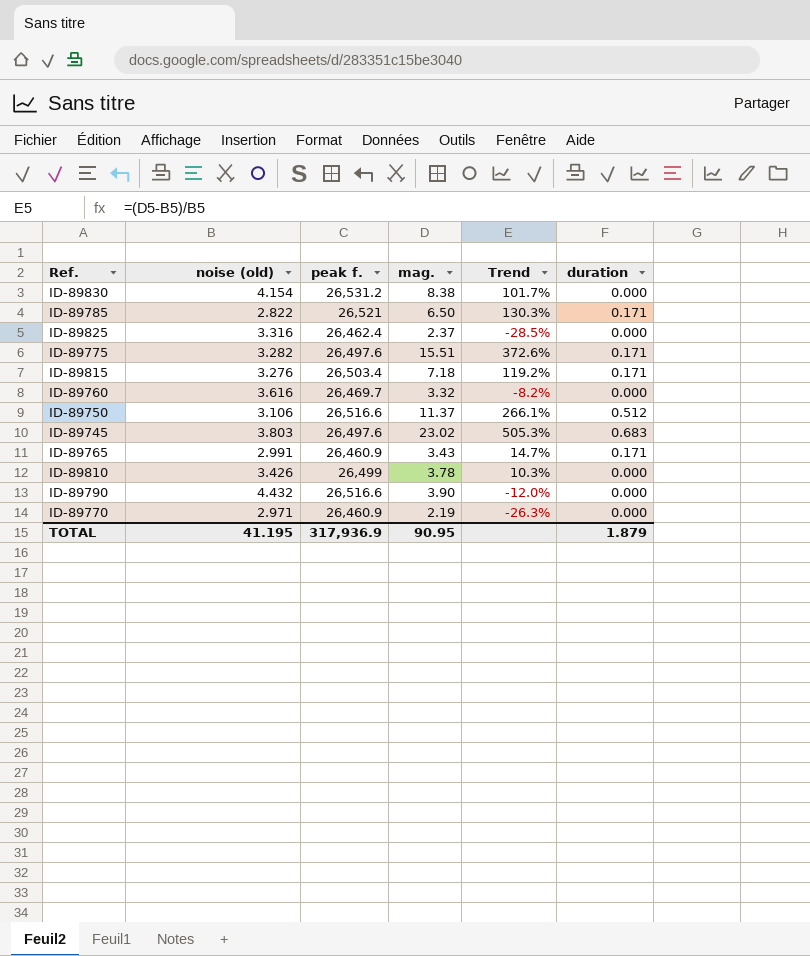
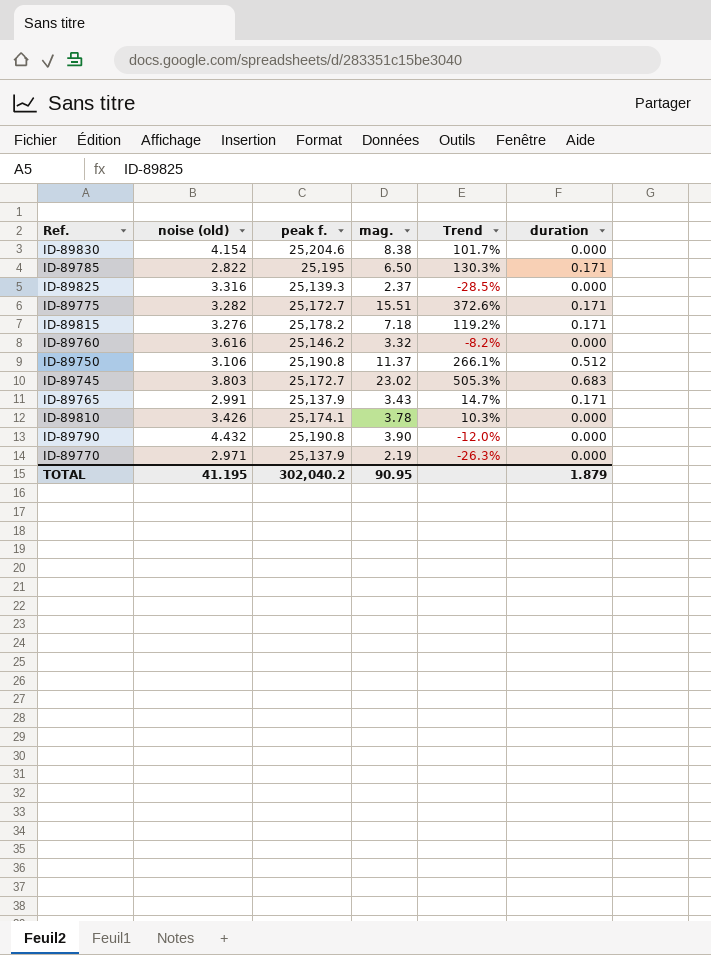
ID-89830 | peak f.: 26,531.2 -> 25,204.6
ID-89785 | peak f.: 26,521 -> 25,195
ID-89825 | peak f.: 26,462.4 -> 25,139.3
ID-89775 | peak f.: 26,497.6 -> 25,172.7
ID-89815 | peak f.: 26,503.4 -> 25,178.2
ID-89760 | peak f.: 26,469.7 -> 25,146.2
ID-89750 | peak f.: 26,516.6 -> 25,190.8
ID-89745 | peak f.: 26,497.6 -> 25,172.7
ID-89765 | peak f.: 26,460.9 -> 25,137.9
ID-89810 | peak f.: 26,499 -> 25,174.1
ID-89790 | peak f.: 26,516.6 -> 25,190.8
ID-89770 | peak f.: 26,460.9 -> 25,137.9
TOTAL | peak f.: 317,936.9 -> 302,040.2

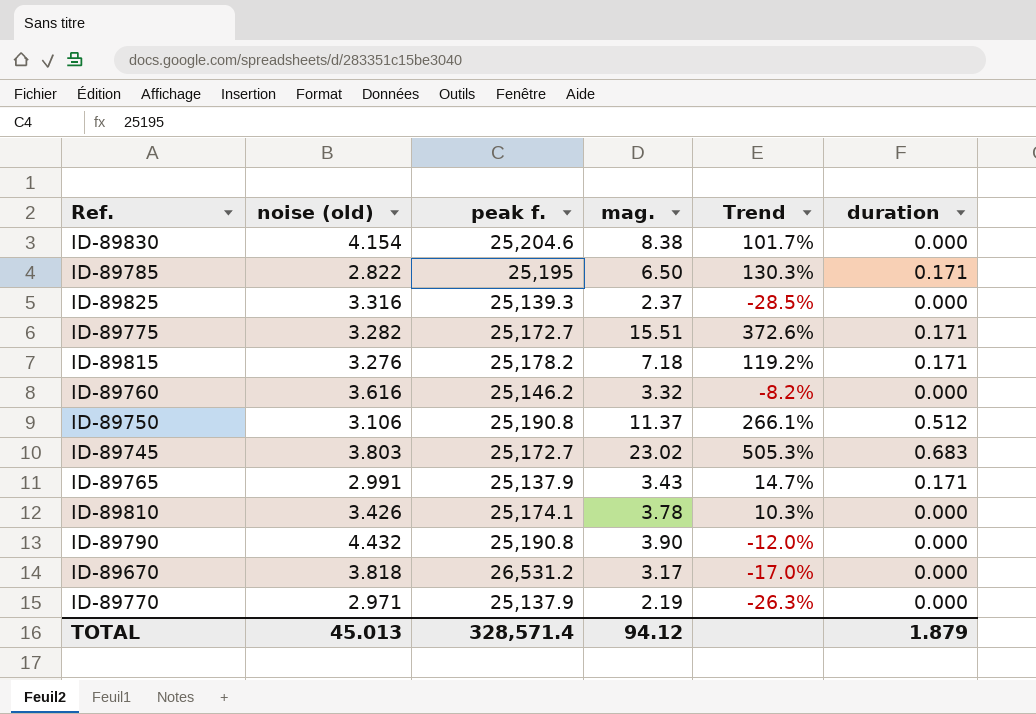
row ID-89670: none -> 3.818 | 26,531.2 | 3.17 | -17.0% | 0.000
TOTAL | noise (old): 41.195 -> 45.013
TOTAL | peak f.: 302,040.2 -> 328,571.4
TOTAL | mag.: 90.95 -> 94.12

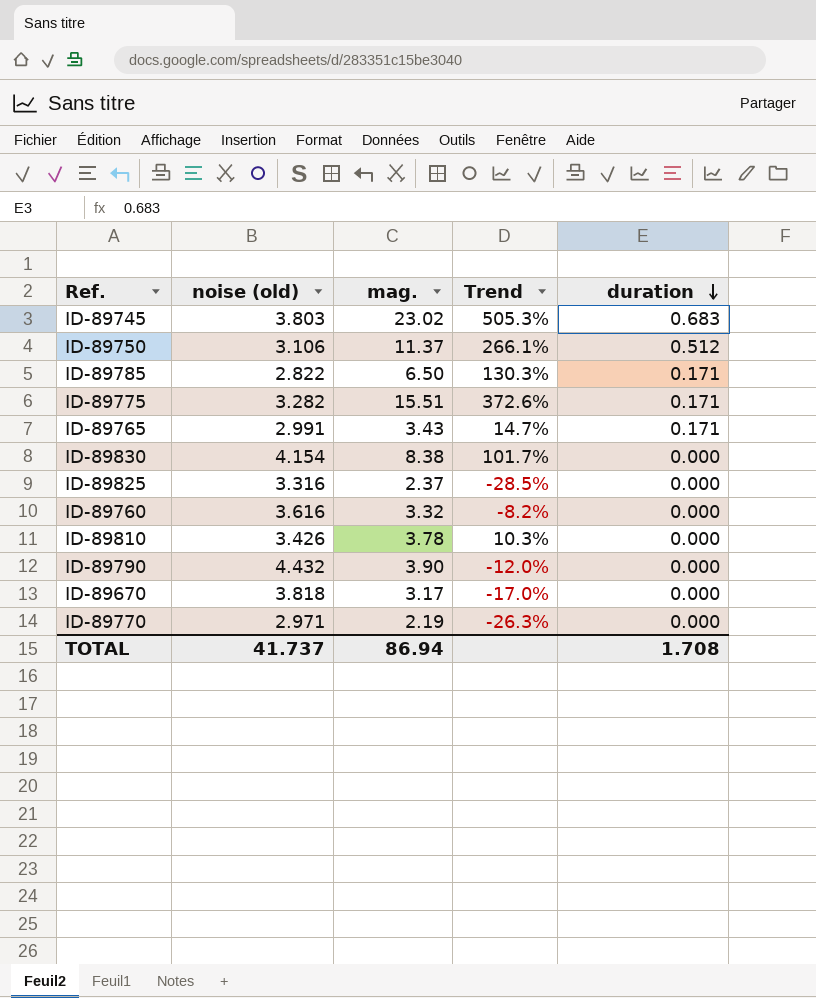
row order: none -> duration descending
column peak f. | position: 3 -> none
row ID-89815: 3.276 | 25,178.2 | 7.18 | 119.2% | 0.171 -> none
TOTAL | noise (old): 45.013 -> 41.737
TOTAL | mag.: 94.12 -> 86.94
TOTAL | duration: 1.879 -> 1.708

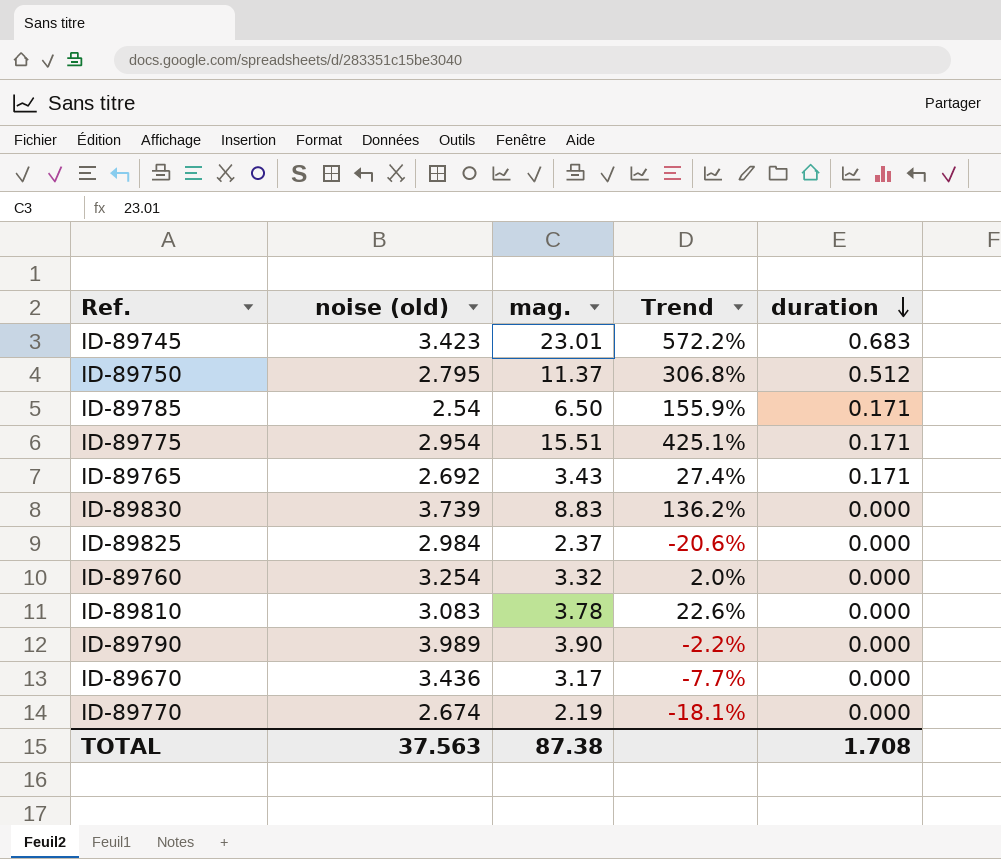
ID-89745 | noise (old): 3.803 -> 3.423
ID-89745 | mag.: 23.02 -> 23.01
ID-89745 | Trend: 505.3% -> 572.2%
ID-89750 | noise (old): 3.106 -> 2.795
ID-89750 | Trend: 266.1% -> 306.8%
ID-89785 | noise (old): 2.822 -> 2.54
ID-89785 | Trend: 130.3% -> 155.9%
ID-89775 | noise (old): 3.282 -> 2.954
ID-89775 | Trend: 372.6% -> 425.1%
ID-89765 | noise (old): 2.991 -> 2.692
ID-89765 | Trend: 14.7% -> 27.4%
ID-89830 | noise (old): 4.154 -> 3.739
ID-89830 | mag.: 8.38 -> 8.83
ID-89830 | Trend: 101.7% -> 136.2%
ID-89825 | noise (old): 3.316 -> 2.984
ID-89825 | Trend: -28.5% -> -20.6%
ID-89760 | noise (old): 3.616 -> 3.254
ID-89760 | Trend: -8.2% -> 2.0%
ID-89810 | noise (old): 3.426 -> 3.083
ID-89810 | Trend: 10.3% -> 22.6%
ID-89790 | noise (old): 4.432 -> 3.989
ID-89790 | Trend: -12.0% -> -2.2%
ID-89670 | noise (old): 3.818 -> 3.436
ID-89670 | Trend: -17.0% -> -7.7%
ID-89770 | noise (old): 2.971 -> 2.674
ID-89770 | Trend: -26.3% -> -18.1%
TOTAL | noise (old): 41.737 -> 37.563
TOTAL | mag.: 86.94 -> 87.38

